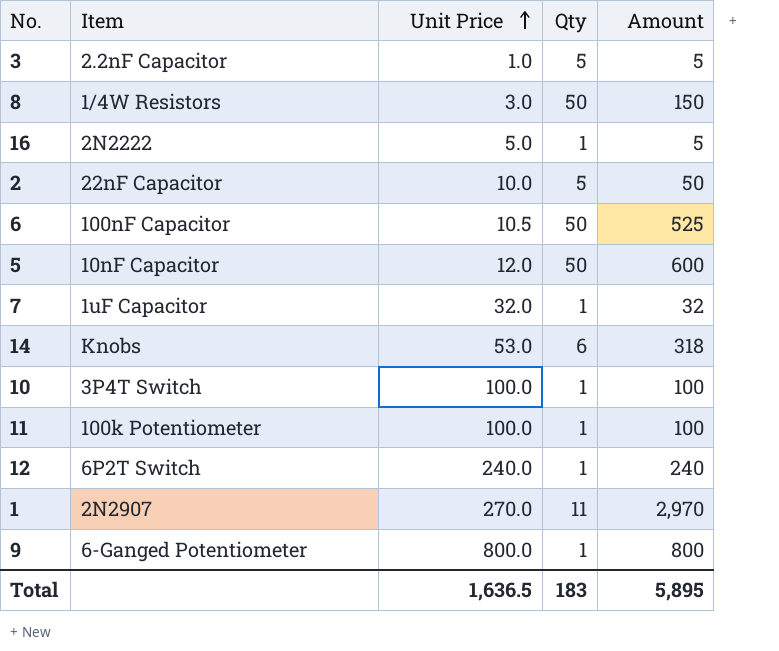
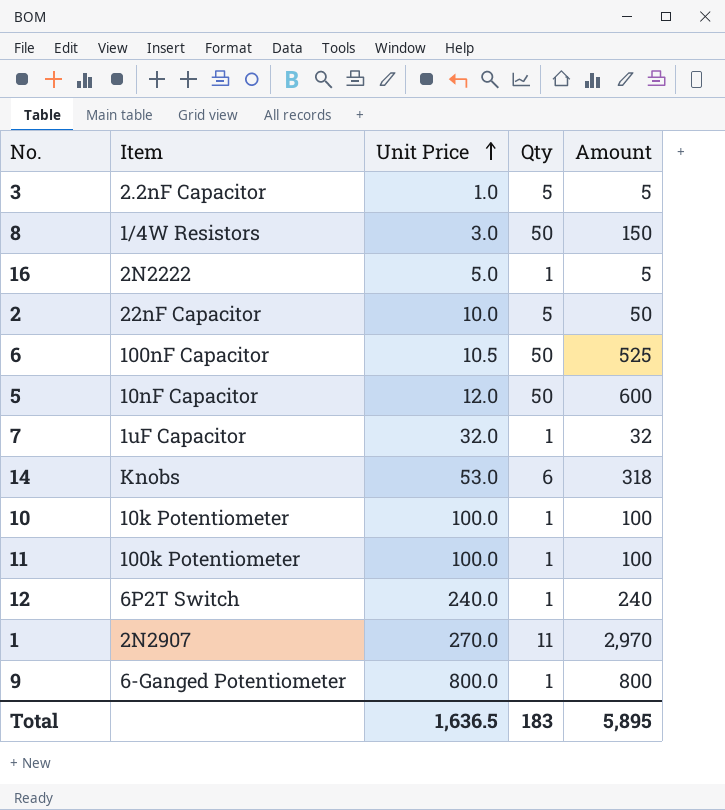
10 | Item: 3P4T Switch -> 10k Potentiometer

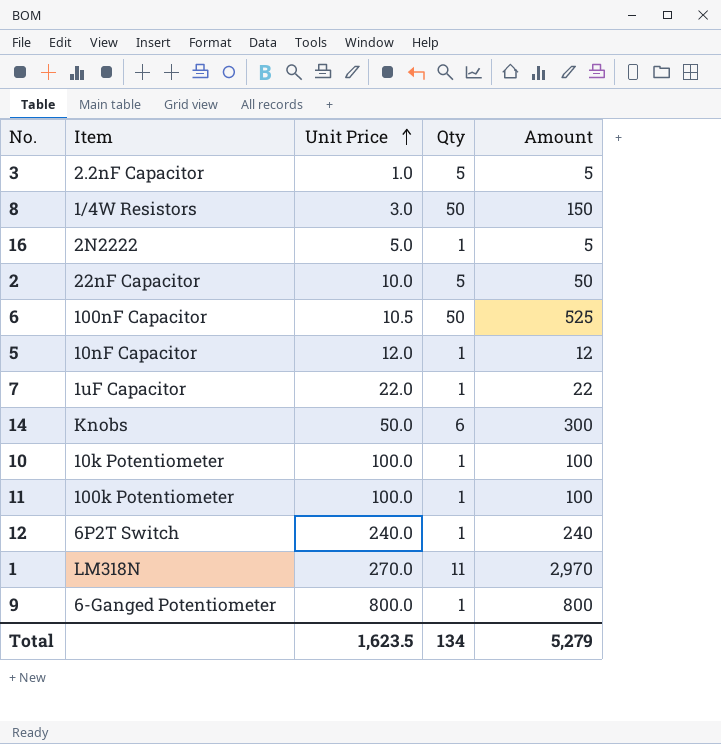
5 | Qty: 50 -> 1
5 | Amount: 600 -> 12
7 | Unit Price: 32.0 -> 22.0
7 | Amount: 32 -> 22
14 | Unit Price: 53.0 -> 50.0
14 | Amount: 318 -> 300
1 | Item: 2N2907 -> LM318N
Total | Unit Price: 1,636.5 -> 1,623.5
Total | Qty: 183 -> 134
Total | Amount: 5,895 -> 5,279

